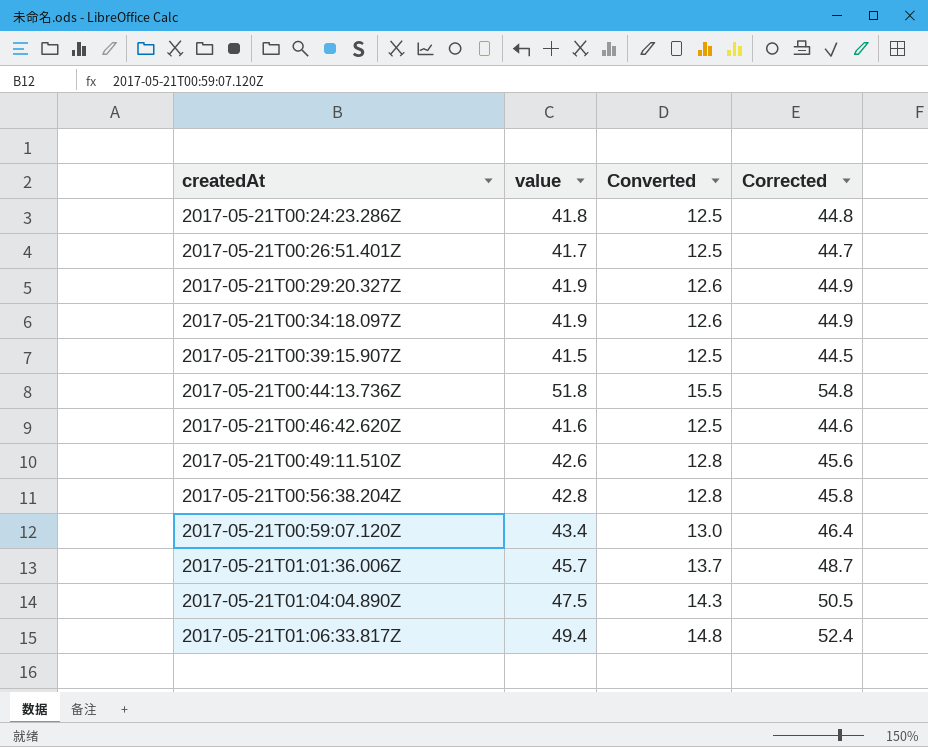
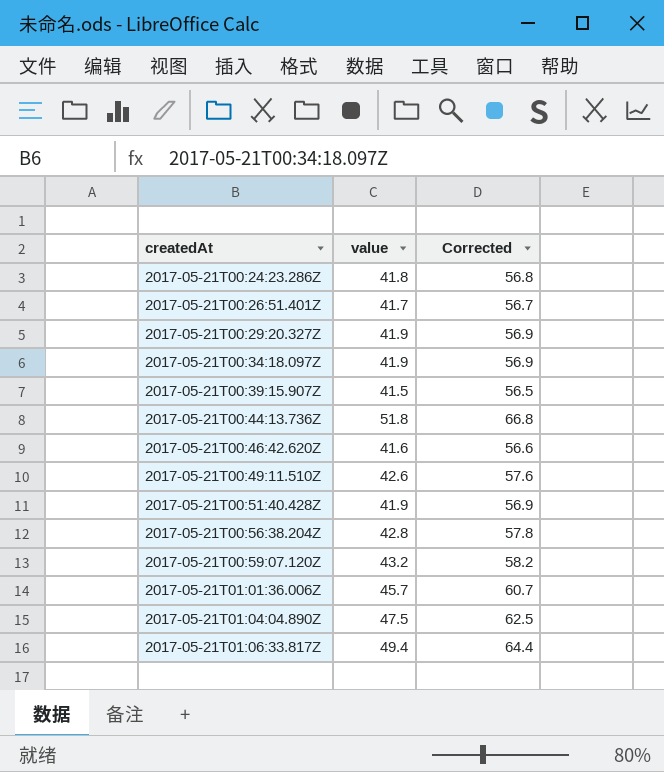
column Converted | formula: [value] * 0.3 -> none
column Corrected | formula: [value] + 3 -> [value] + 15
row 2017-05-21T00:51:40.428Z: none -> 41.9 | 56.9
2017-05-21T00:59:07.120Z | value: 43.4 -> 43.2

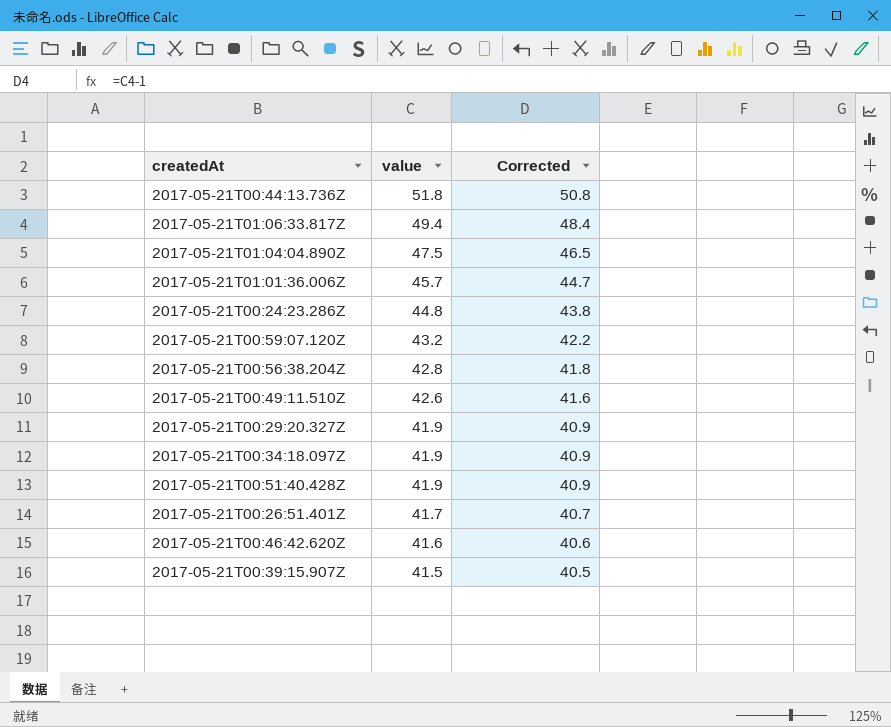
row order: createdAt ascending -> value descending
column Corrected | formula: [value] + 15 -> [value] - 1
2017-05-21T00:24:23.286Z | value: 41.8 -> 44.8

